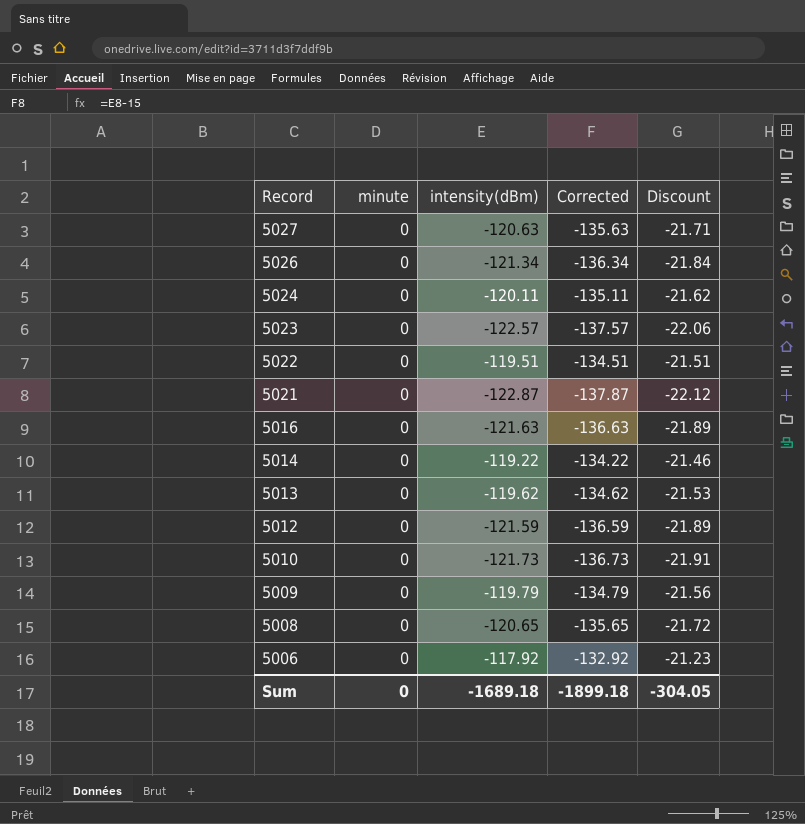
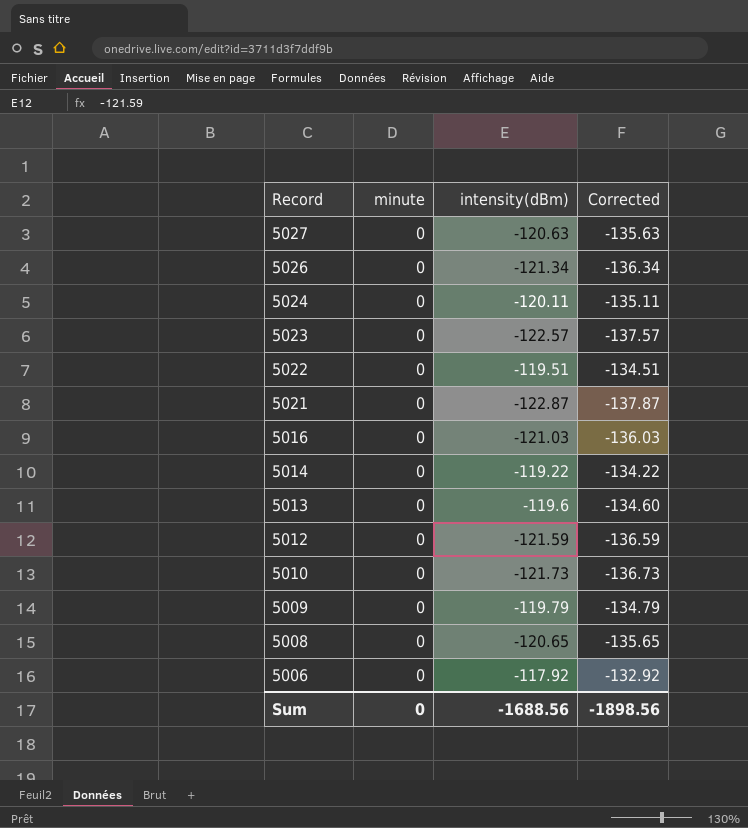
column Discount | formula: [intensity(dBm)] * 0.18 -> none
5016 | intensity(dBm): -121.63 -> -121.03
5016 | Corrected: -136.63 -> -136.03
5013 | intensity(dBm): -119.62 -> -119.6
5013 | Corrected: -134.62 -> -134.60
Sum | intensity(dBm): -1689.18 -> -1688.56
Sum | Corrected: -1899.18 -> -1898.56

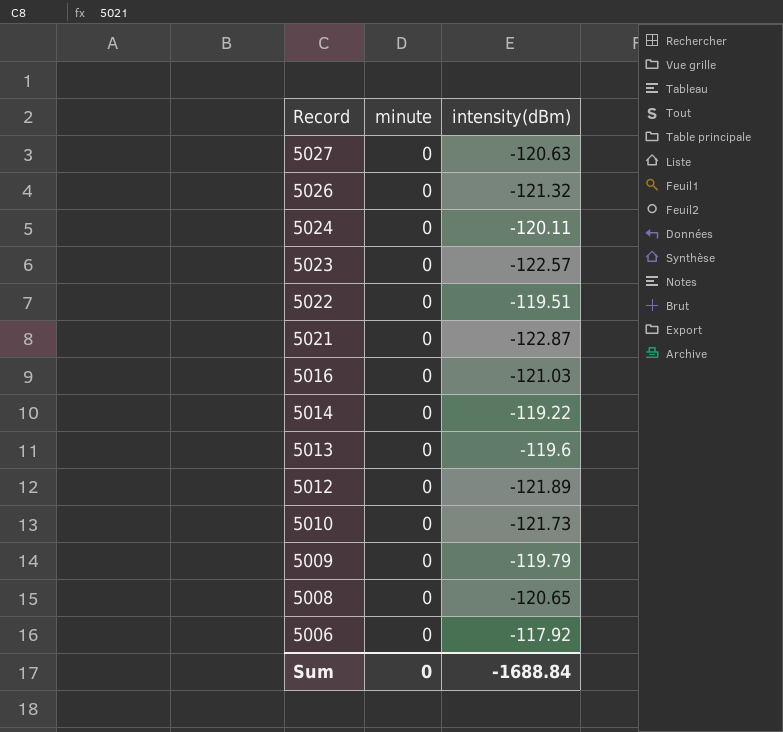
column Corrected | formula: [intensity(dBm)] - 15 -> none
5026 | intensity(dBm): -121.34 -> -121.32
5012 | intensity(dBm): -121.59 -> -121.89
Sum | intensity(dBm): -1688.56 -> -1688.84

